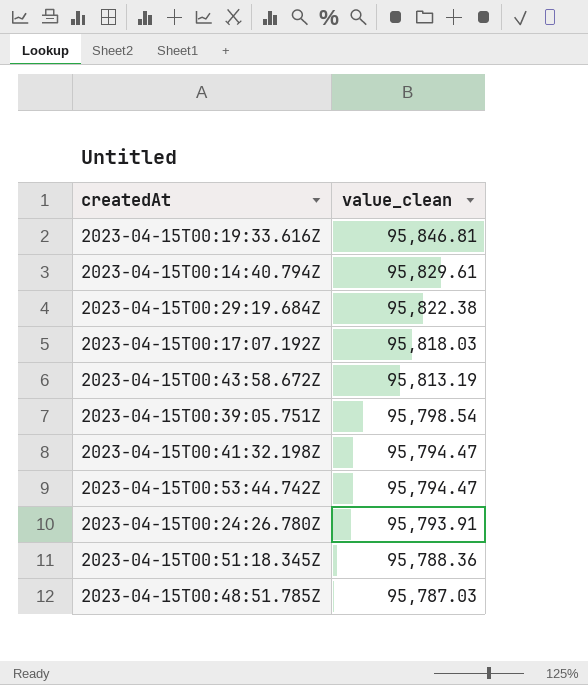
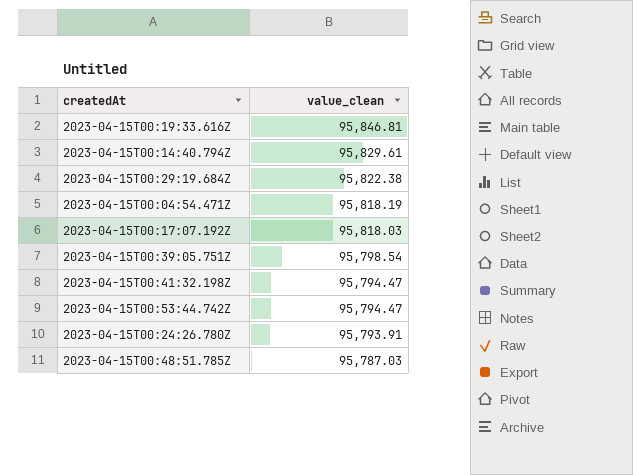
row 2023-04-15T00:43:58.672Z: 95,813.19 -> none
row 2023-04-15T00:51:18.345Z: 95,788.36 -> none
row 2023-04-15T00:04:54.471Z: none -> 95,818.19

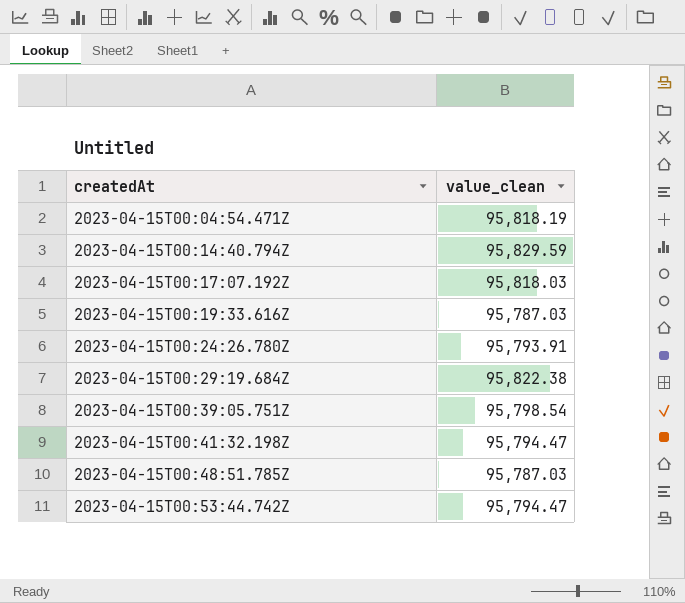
row order: value_clean descending -> createdAt ascending
2023-04-15T00:14:40.794Z | value_clean: 95,829.61 -> 95,829.59
2023-04-15T00:19:33.616Z | value_clean: 95,846.81 -> 95,787.03

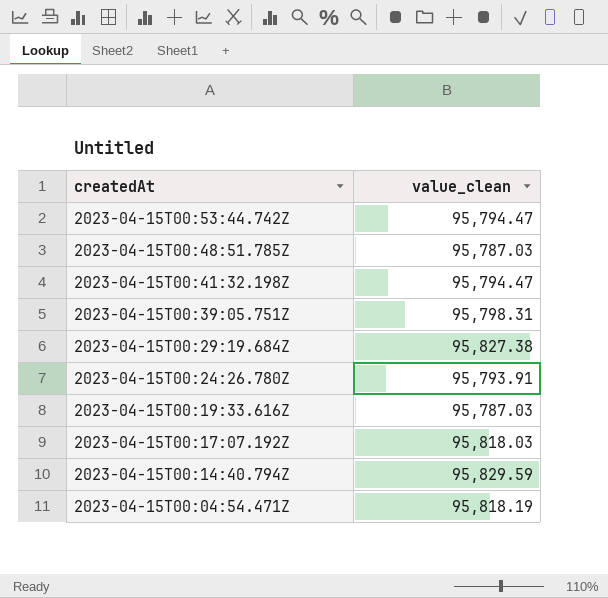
row order: createdAt ascending -> createdAt descending
2023-04-15T00:39:05.751Z | value_clean: 95,798.54 -> 95,798.31
2023-04-15T00:29:19.684Z | value_clean: 95,822.38 -> 95,827.38

